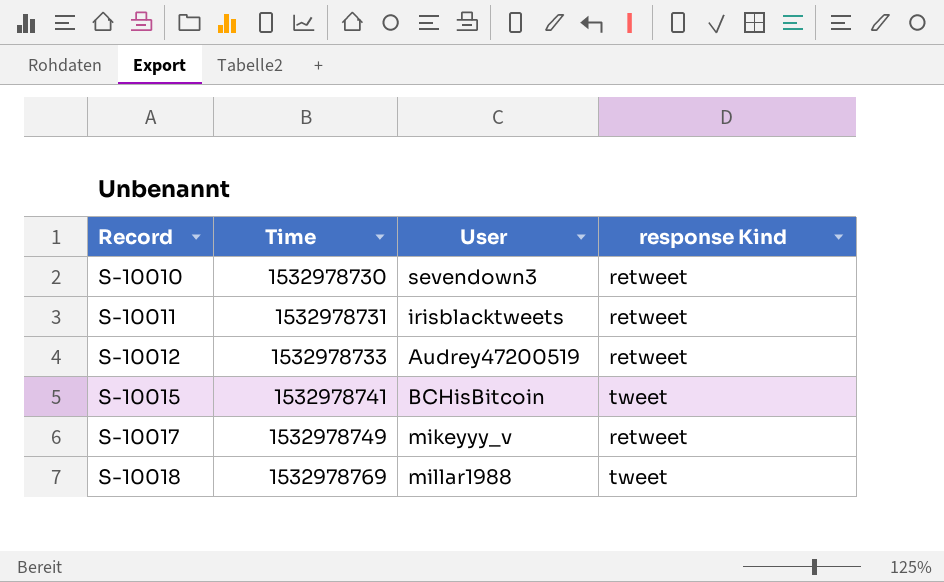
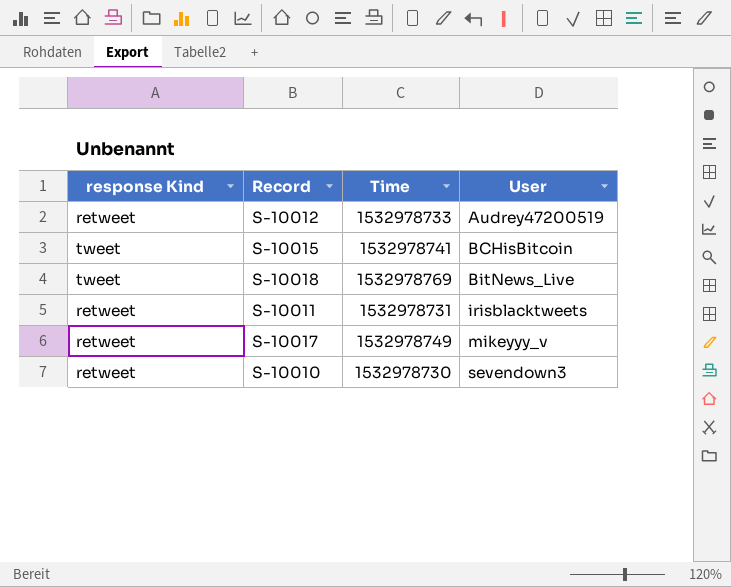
row order: Record ascending -> User ascending
column response Kind | position: 4 -> 1
S-10018 | User: millar1988 -> BitNews_Live

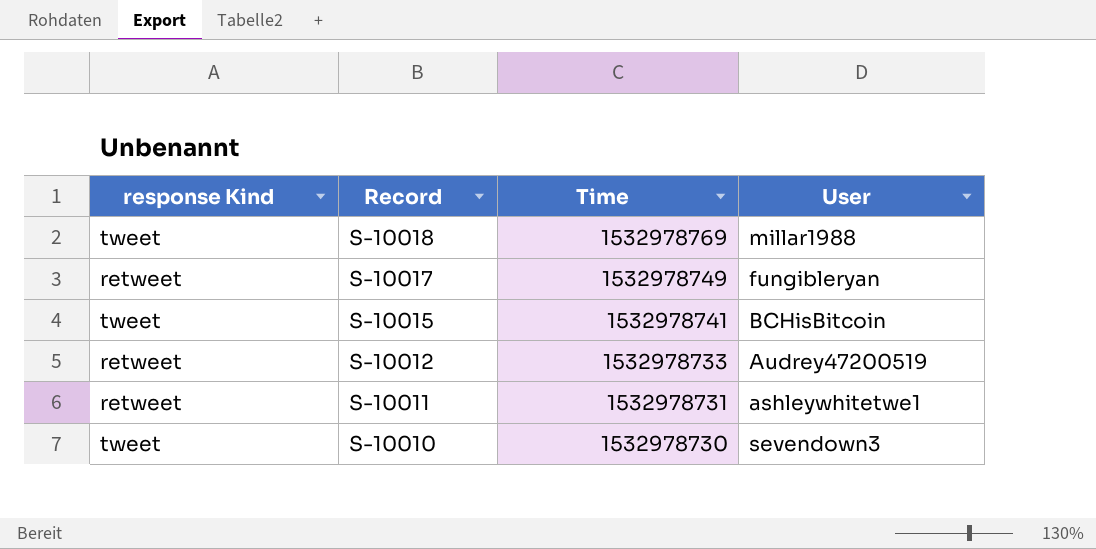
row order: User ascending -> Record descending
S-10018 | User: BitNews_Live -> millar1988
S-10017 | User: mikeyyy_v -> fungibleryan
S-10011 | User: irisblacktweets -> ashleywhitetwe1
S-10010 | response Kind: retweet -> tweet

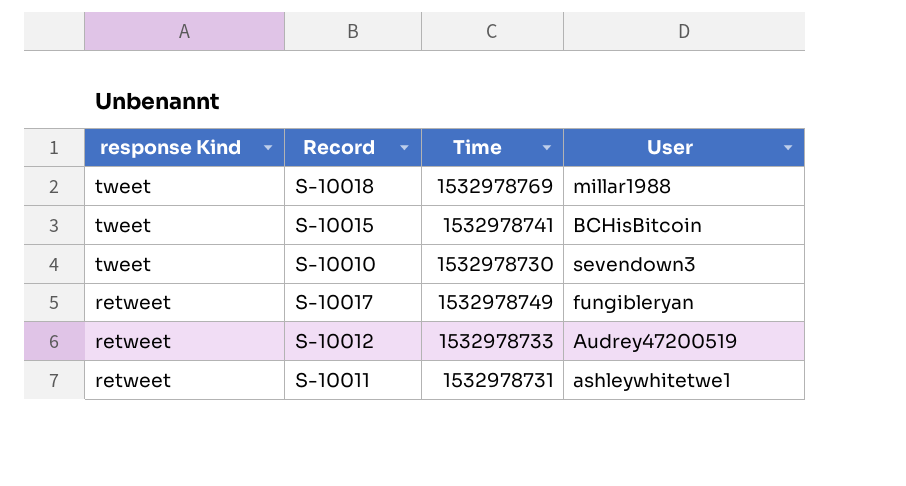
row order: Record descending -> response Kind descending

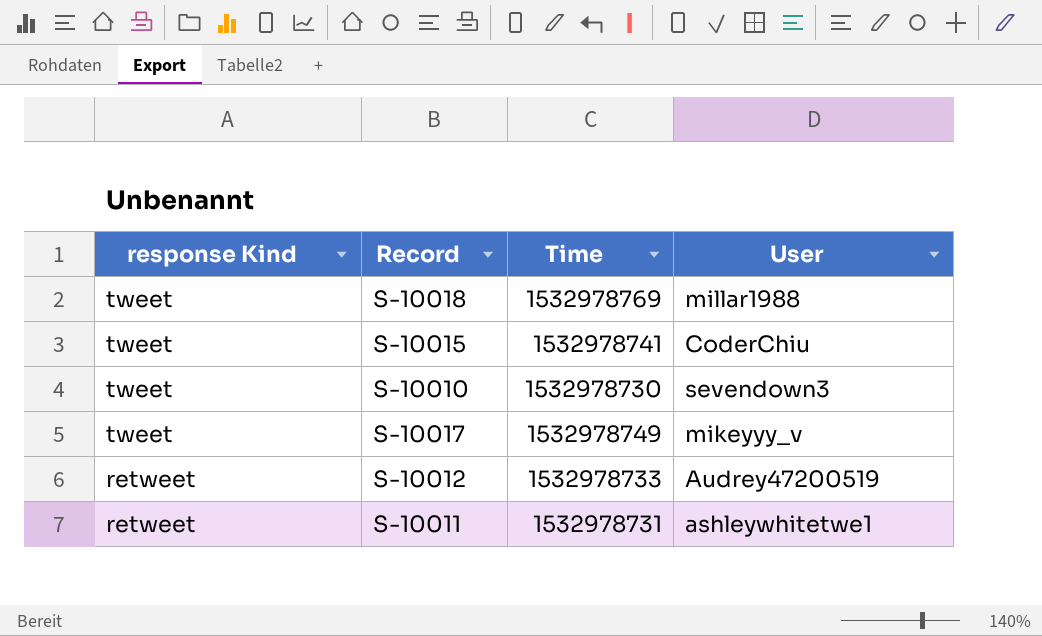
S-10015 | User: BCHisBitcoin -> CoderChiu
S-10017 | response Kind: retweet -> tweet
S-10017 | User: fungibleryan -> mikeyyy_v

